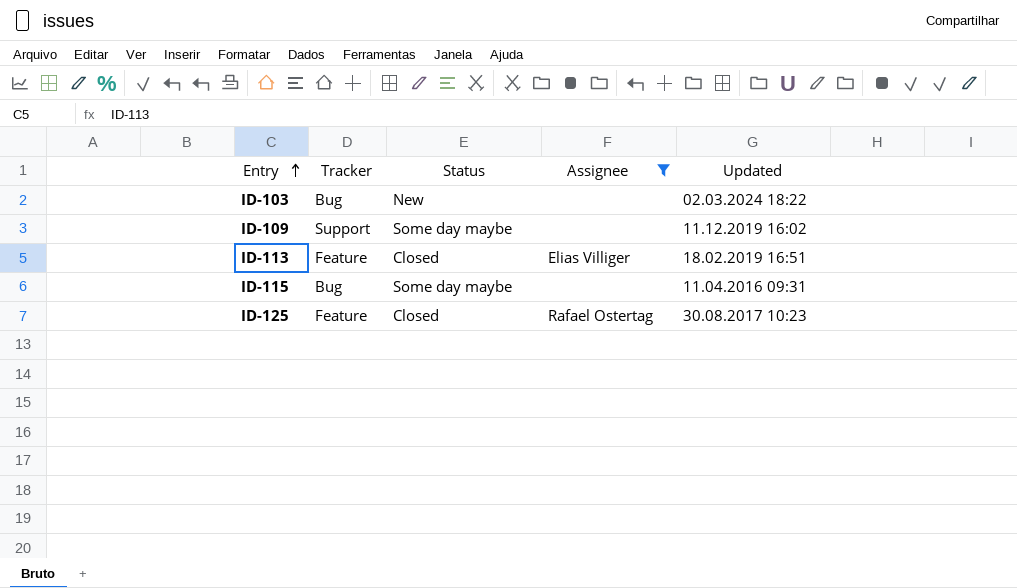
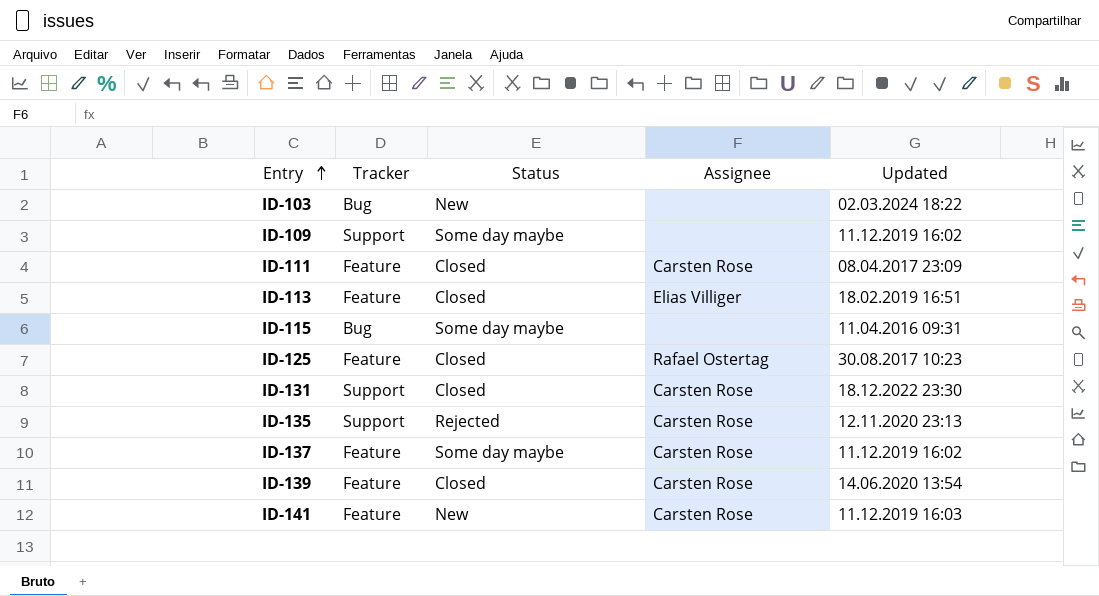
filter: Assignee != Carsten Rose -> none

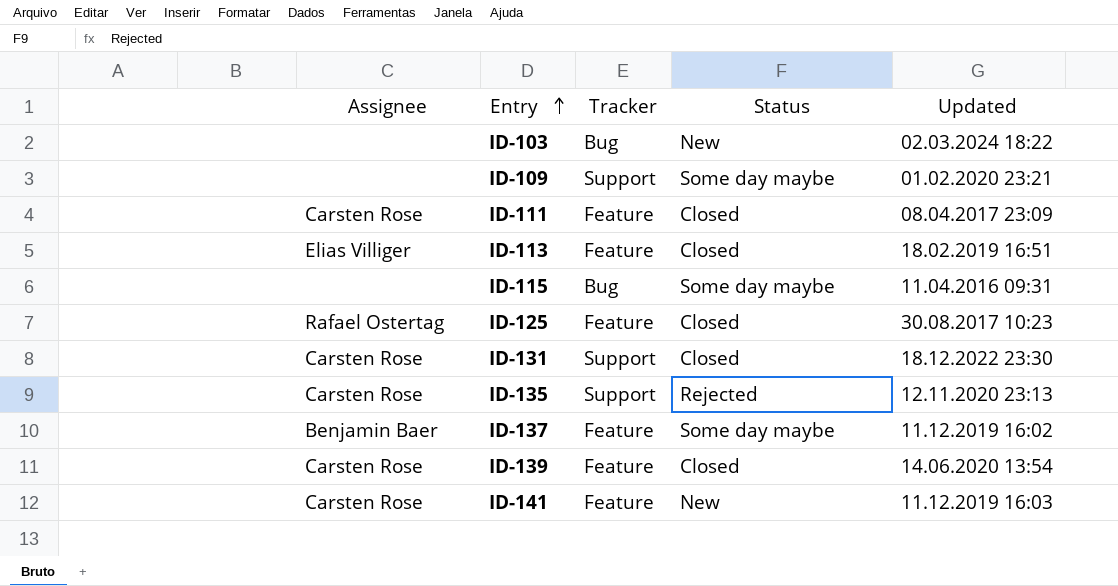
column Assignee | position: 4 -> 1
ID-109 | Updated: 11.12.2019 16:02 -> 01.02.2020 23:21
ID-137 | Assignee: Carsten Rose -> Benjamin Baer

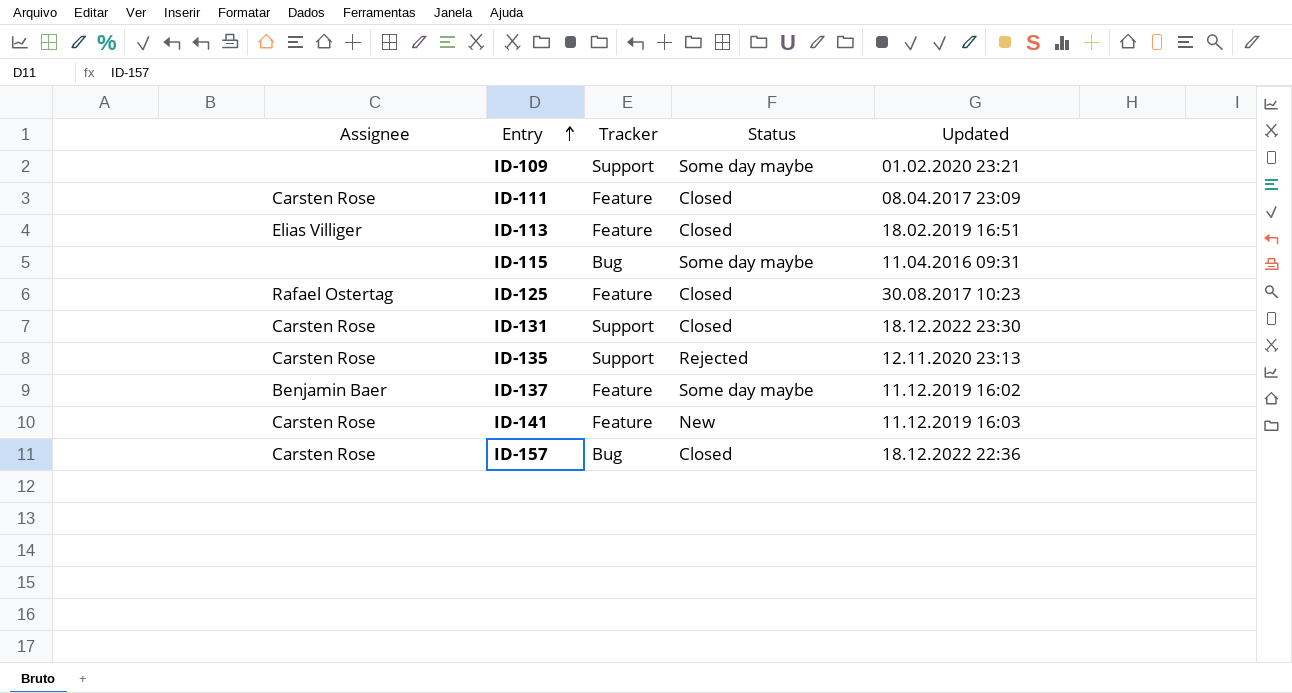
row ID-103: none | Bug | New | 02.03.2024 18:22 -> none
row ID-139: Carsten Rose | Feature | Closed | 14.06.2020 13:54 -> none
row ID-157: none -> Carsten Rose | Bug | Closed | 18.12.2022 22:36

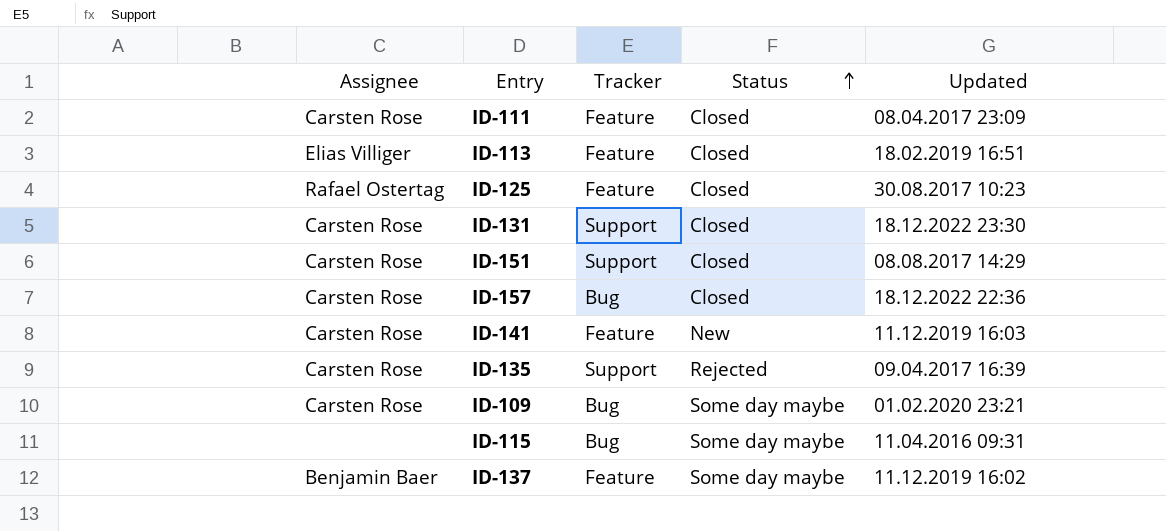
row order: Entry ascending -> Status ascending
row ID-151: none -> Carsten Rose | Support | Closed | 08.08.2017 14:29
ID-135 | Updated: 12.11.2020 23:13 -> 09.04.2017 16:39
ID-109 | Assignee: none -> Carsten Rose
ID-109 | Tracker: Support -> Bug

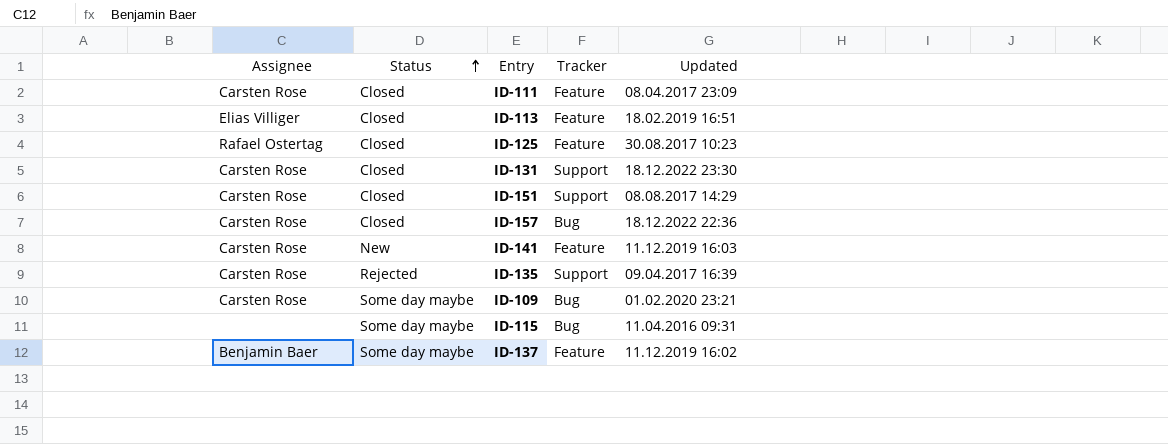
column Status | position: 4 -> 2

